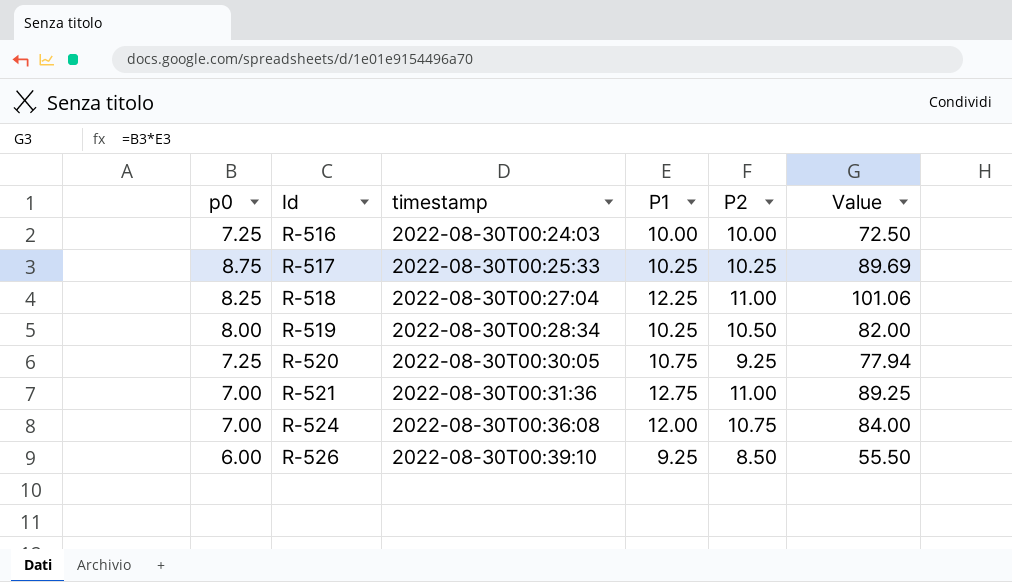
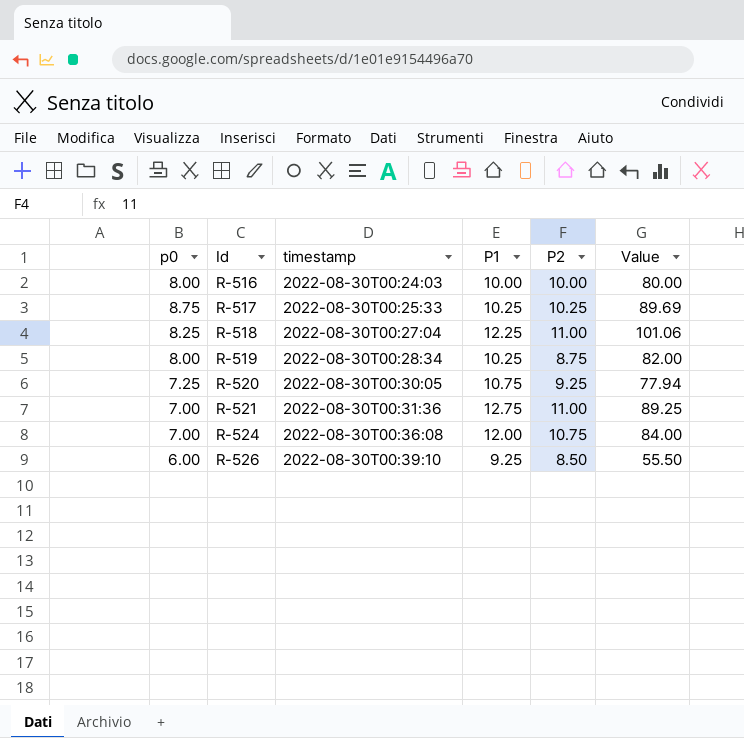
R-516 | p0: 7.25 -> 8.00
R-516 | Value: 72.50 -> 80.00
R-519 | P2: 10.50 -> 8.75

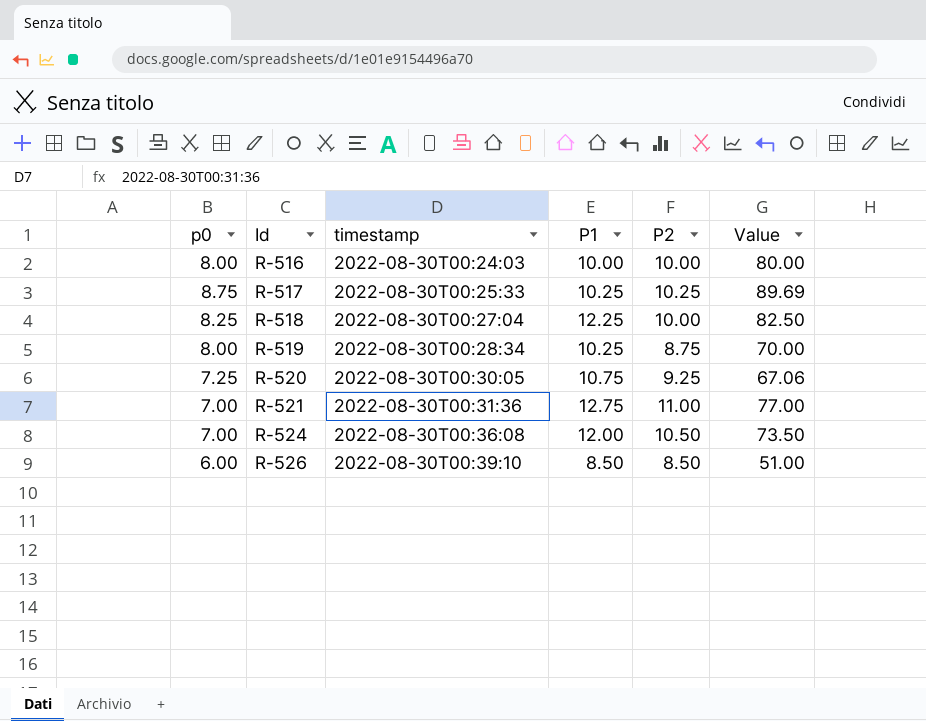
column Value | formula: [p0] * [P1] -> [p0] * [P2]
R-518 | P2: 11.00 -> 10.00
R-524 | P2: 10.75 -> 10.50
R-526 | P1: 9.25 -> 8.50

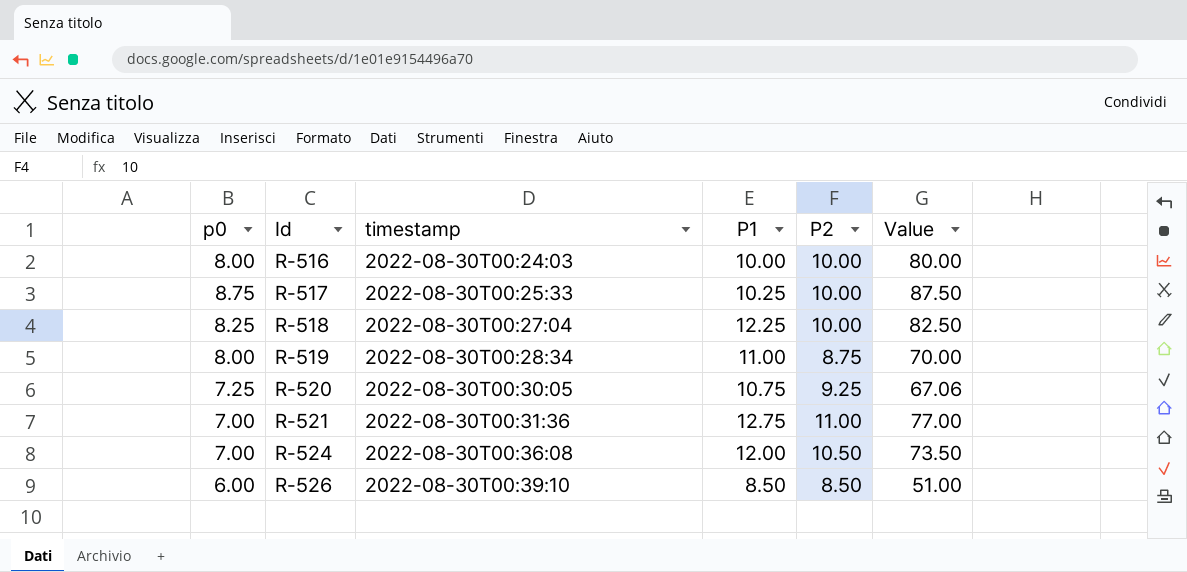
R-517 | P2: 10.25 -> 10.00
R-517 | Value: 89.69 -> 87.50
R-519 | P1: 10.25 -> 11.00

